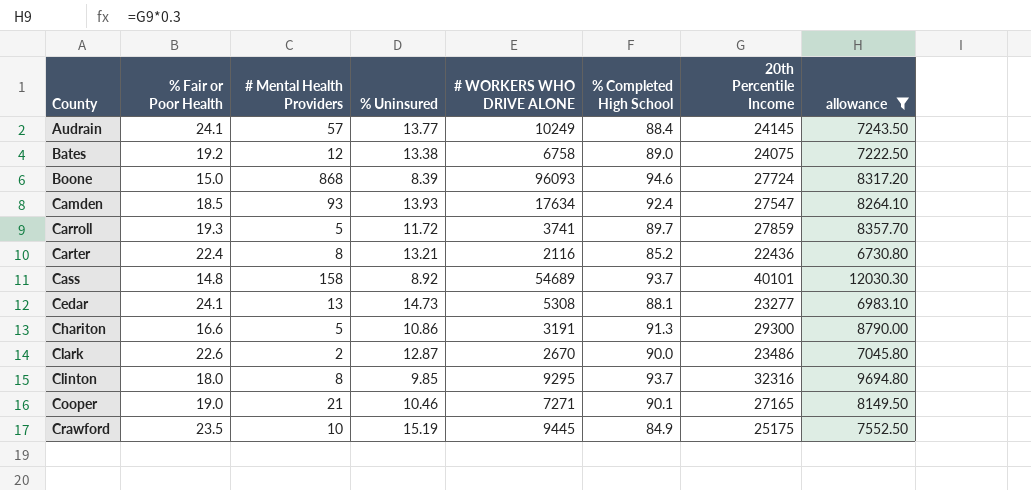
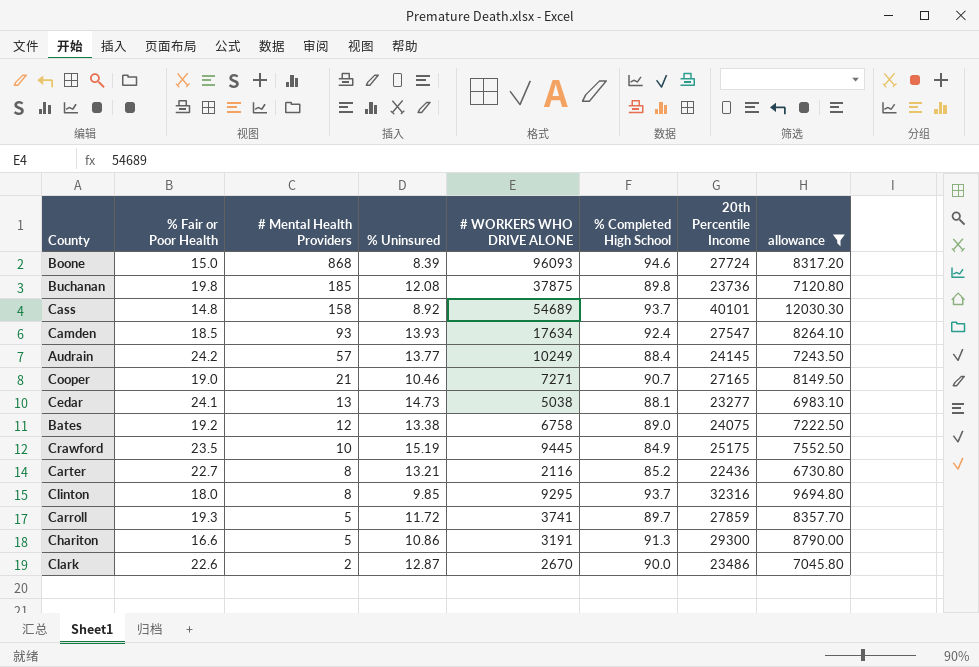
row order: County ascending -> # Mental Health Providers descending
row Buchanan: none -> 19.8 | 185 | 12.08 | 37875 | 89.8 | 23736 | 7120.80
Audrain | % Fair or Poor Health: 24.1 -> 24.2
Cooper | % Completed High School: 90.1 -> 90.7
Cedar | # WORKERS WHO DRIVE ALONE: 5308 -> 5038
Carter | % Fair or Poor Health: 22.4 -> 22.7

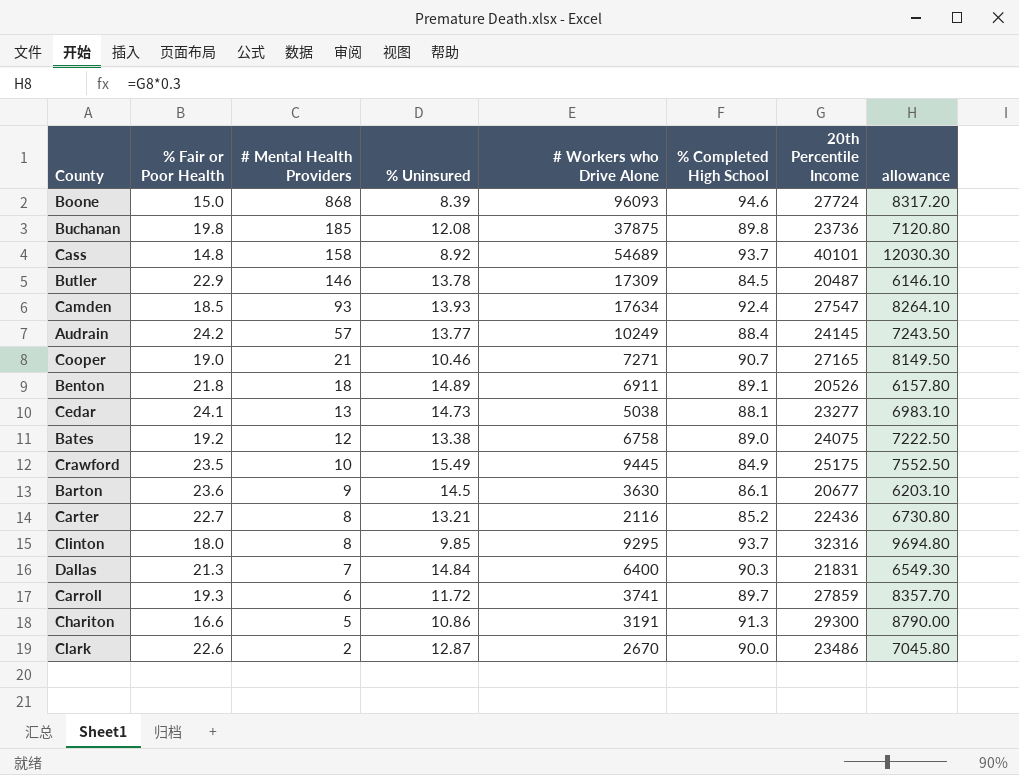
filter: allowance >= 6730.80 -> none
column name: # WORKERS WHO DRIVE ALONE -> # Workers who Drive Alone
Crawford | % Uninsured: 15.19 -> 15.49
Carroll | # Mental Health Providers: 5 -> 6

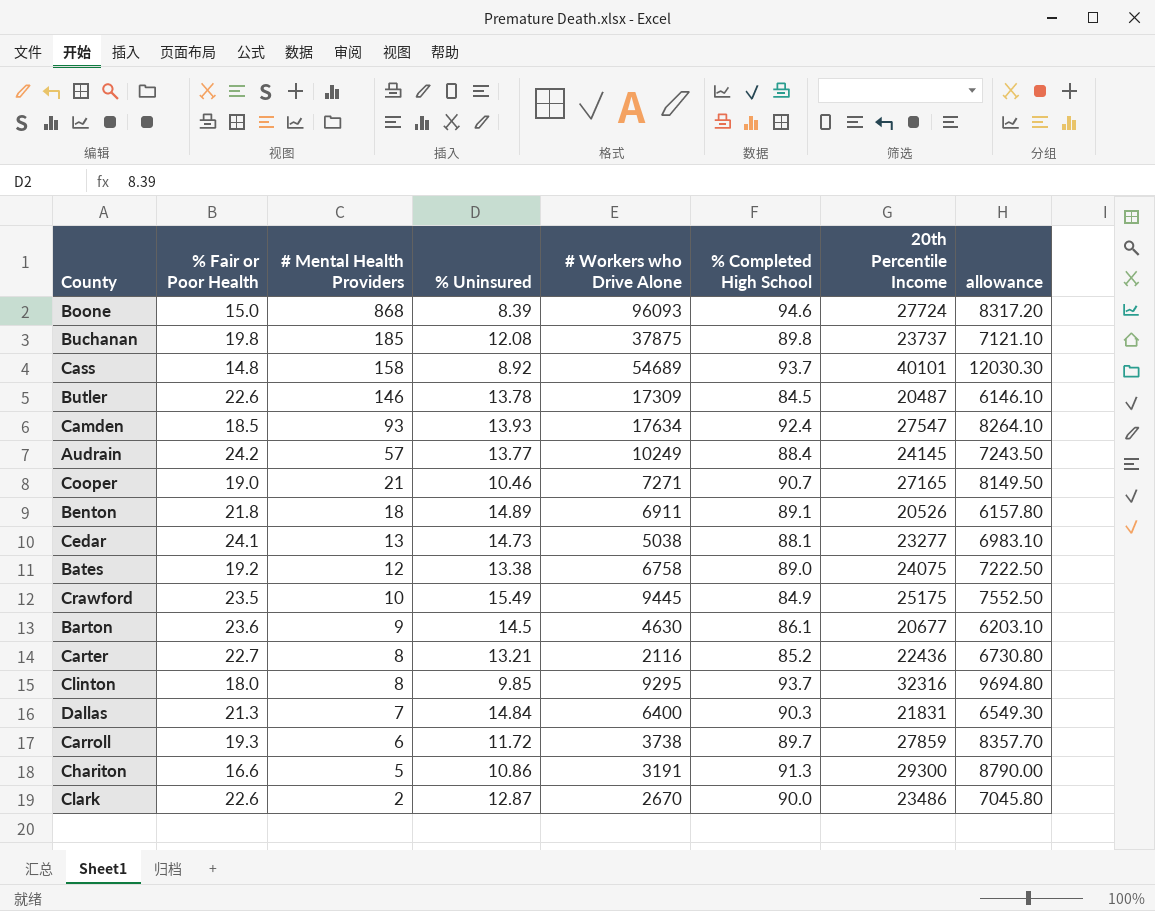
Buchanan | 20th Percentile Income: 23736 -> 23737
Buchanan | allowance: 7120.80 -> 7121.10
Butler | % Fair or Poor Health: 22.9 -> 22.6
Barton | # Workers who Drive Alone: 3630 -> 4630
Carroll | # Workers who Drive Alone: 3741 -> 3738

